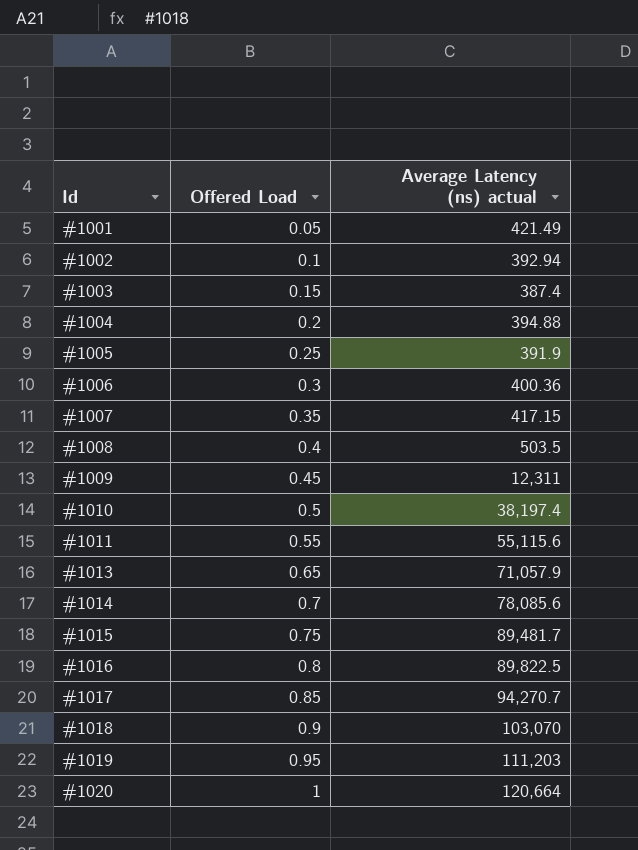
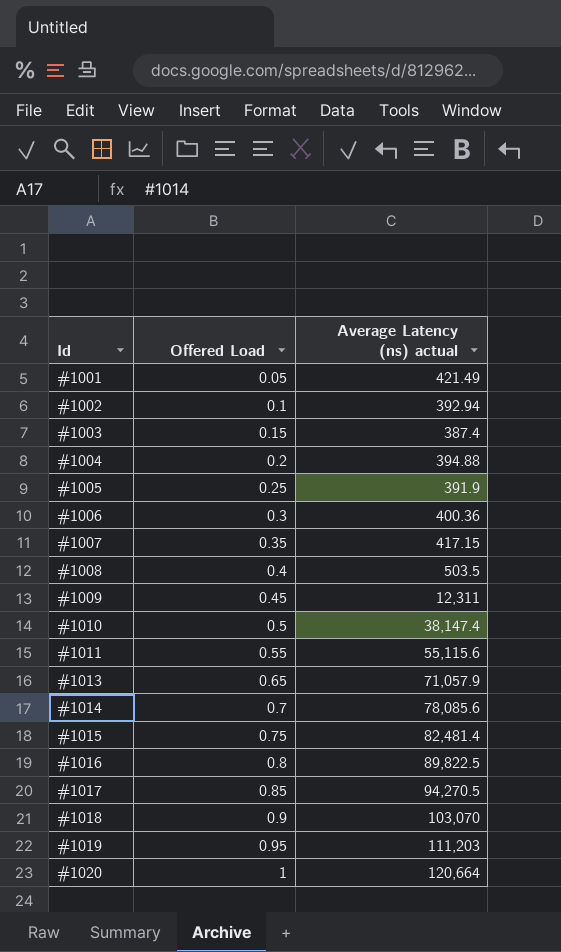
#1010 | Average Latency (ns) actual: 38,197.4 -> 38,147.4
#1015 | Average Latency (ns) actual: 89,481.7 -> 82,481.4
#1017 | Average Latency (ns) actual: 94,270.7 -> 94,270.5

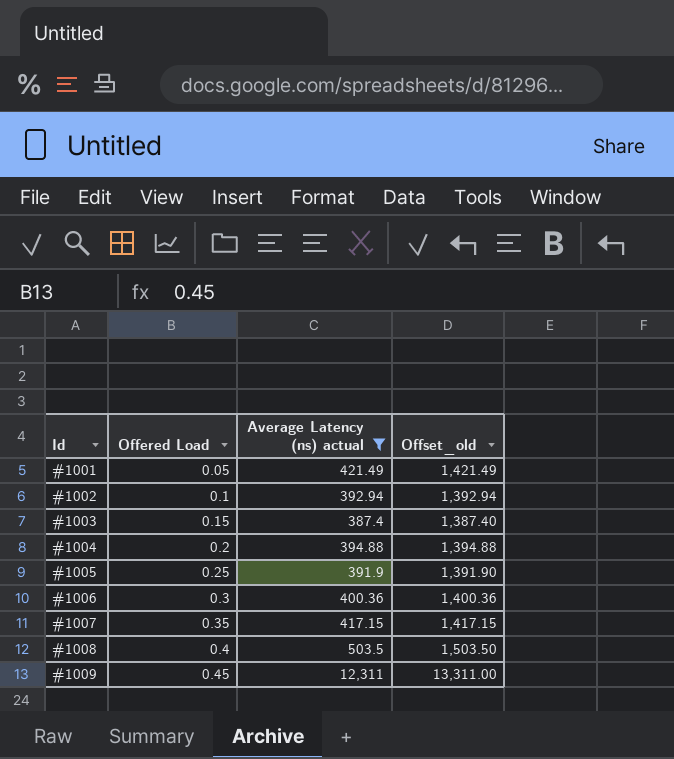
filter: none -> Average Latency (ns) actual <= 12,311
column Offset_old | formula: none -> [Average Latency (ns) actual] + 1000

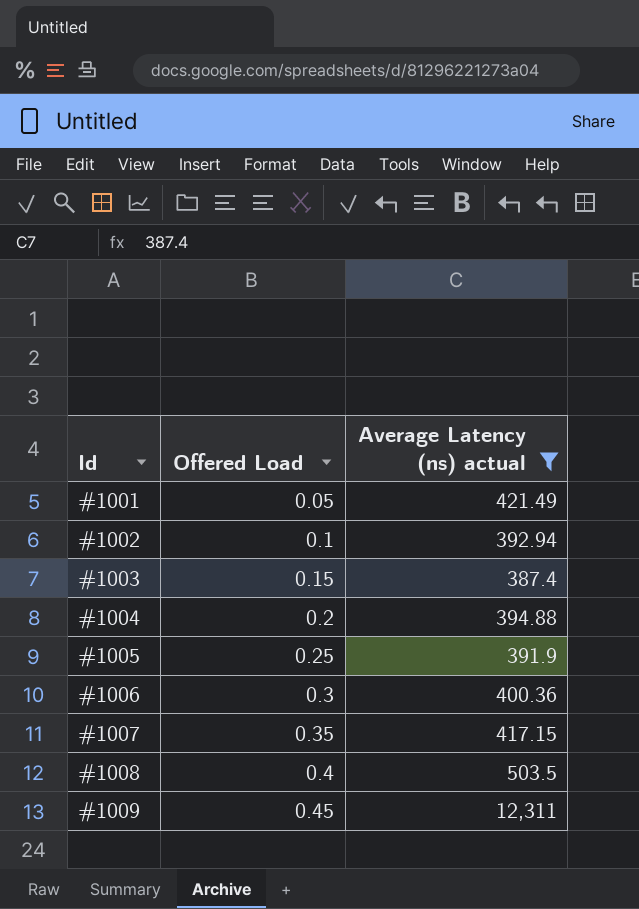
column Offset_old | formula: [Average Latency (ns) actual] + 1000 -> none

